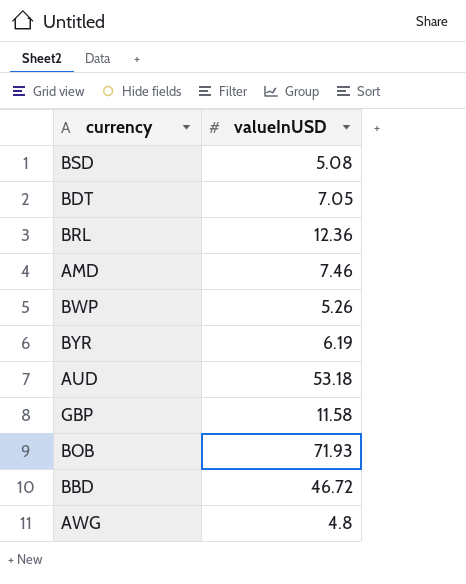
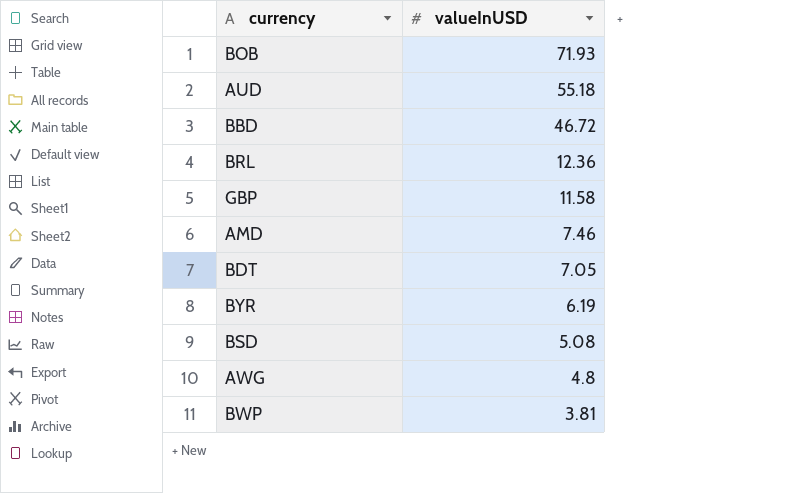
row order: none -> valueInUSD descending
AUD | valueInUSD: 53.18 -> 55.18
BWP | valueInUSD: 5.26 -> 3.81

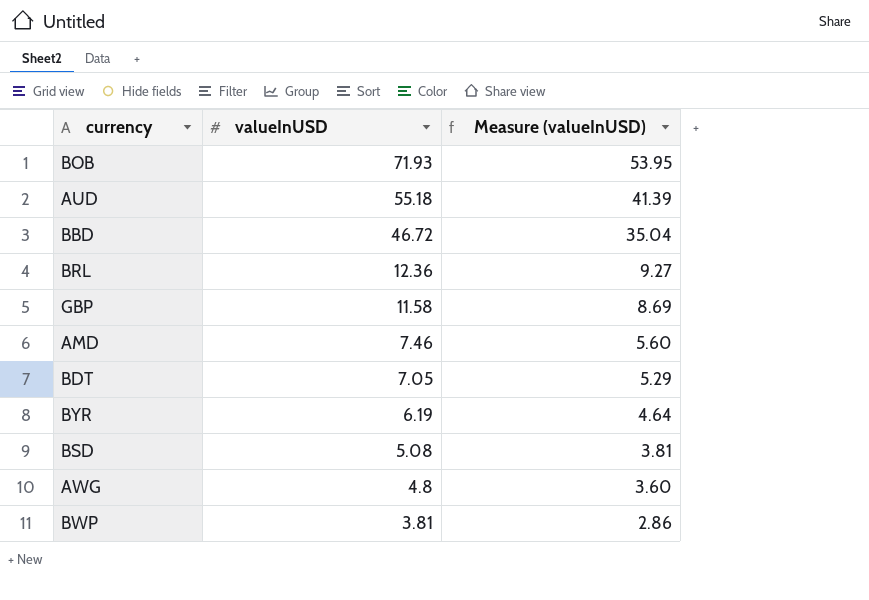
column Measure (valueInUSD) | formula: none -> [valueInUSD] * 0.75

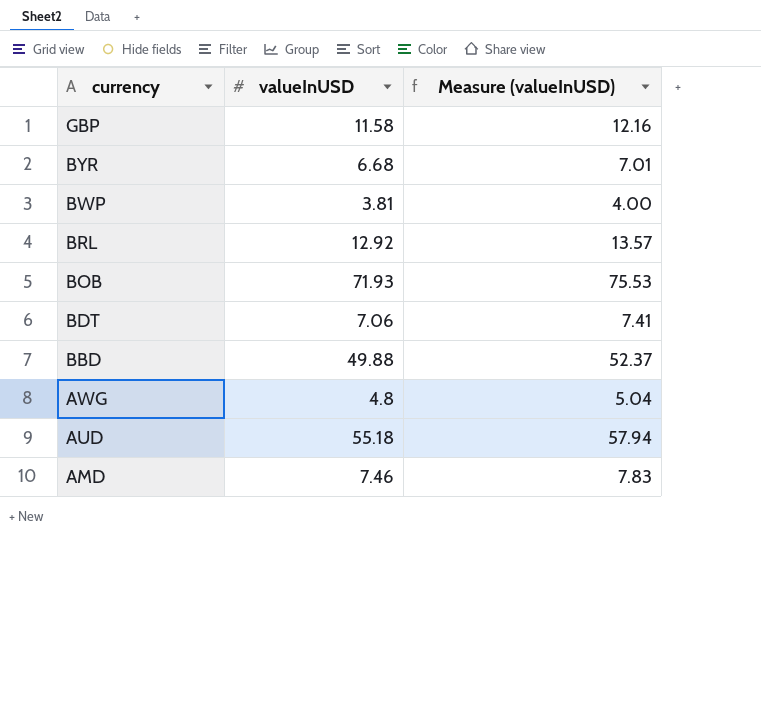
row order: valueInUSD descending -> currency descending
column Measure (valueInUSD) | formula: [valueInUSD] * 0.75 -> [valueInUSD] * 1.05
row BSD: 5.08 | 3.81 -> none
BYR | valueInUSD: 6.19 -> 6.68
BRL | valueInUSD: 12.36 -> 12.92
BDT | valueInUSD: 7.05 -> 7.06
BBD | valueInUSD: 46.72 -> 49.88

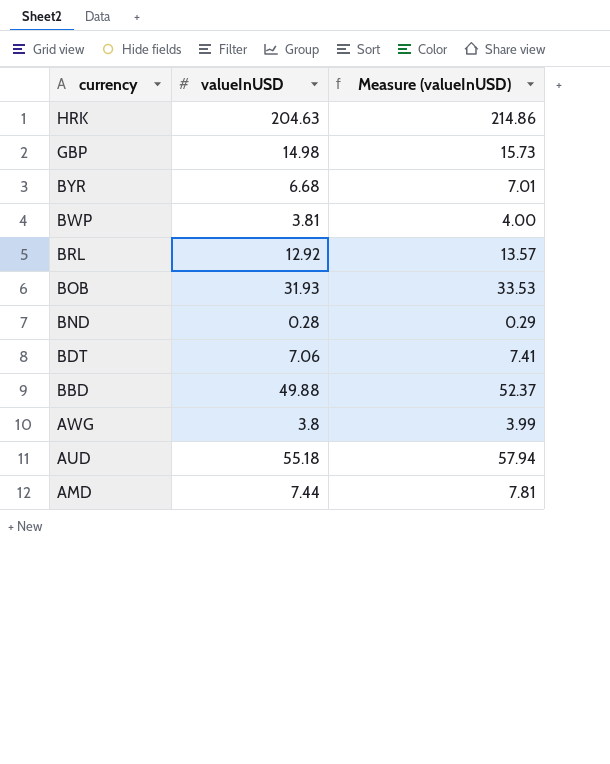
row HRK: none -> 204.63 | 214.86
GBP | valueInUSD: 11.58 -> 14.98
GBP | Measure (valueInUSD): 12.16 -> 15.73
BOB | valueInUSD: 71.93 -> 31.93
BOB | Measure (valueInUSD): 75.53 -> 33.53
row BND: none -> 0.28 | 0.29
AWG | valueInUSD: 4.8 -> 3.8
AWG | Measure (valueInUSD): 5.04 -> 3.99
AMD | valueInUSD: 7.46 -> 7.44
AMD | Measure (valueInUSD): 7.83 -> 7.81

